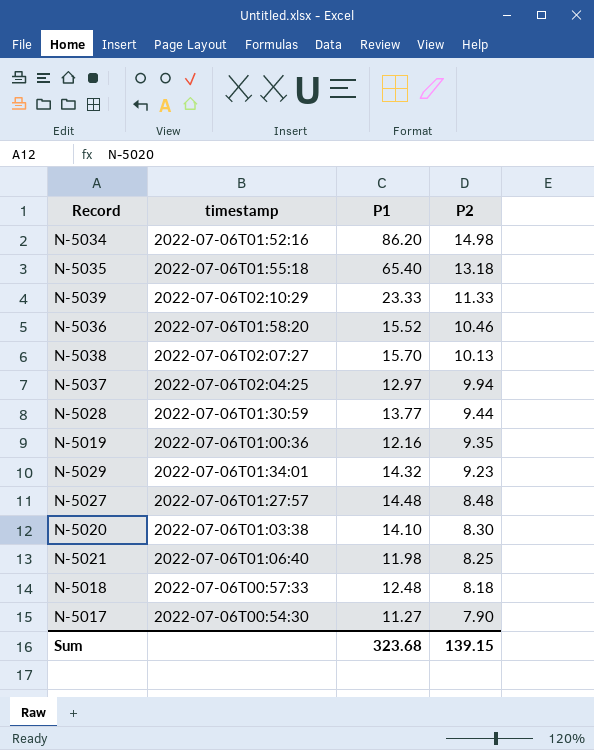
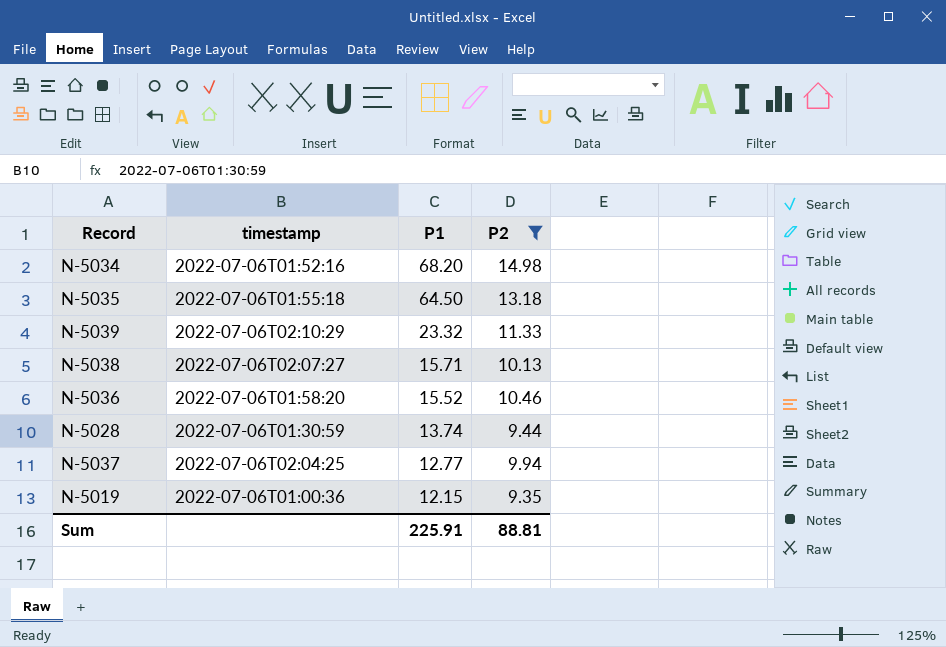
filter: none -> P2 >= 9.35
row order: P2 descending -> P1 descending
N-5034 | P1: 86.20 -> 68.20
N-5035 | P1: 65.40 -> 64.50
N-5039 | P1: 23.33 -> 23.32
N-5038 | P1: 15.70 -> 15.71
N-5028 | P1: 13.77 -> 13.74
N-5037 | P1: 12.97 -> 12.77
N-5019 | P1: 12.16 -> 12.15
Sum | P1: 323.68 -> 225.91
Sum | P2: 139.15 -> 88.81

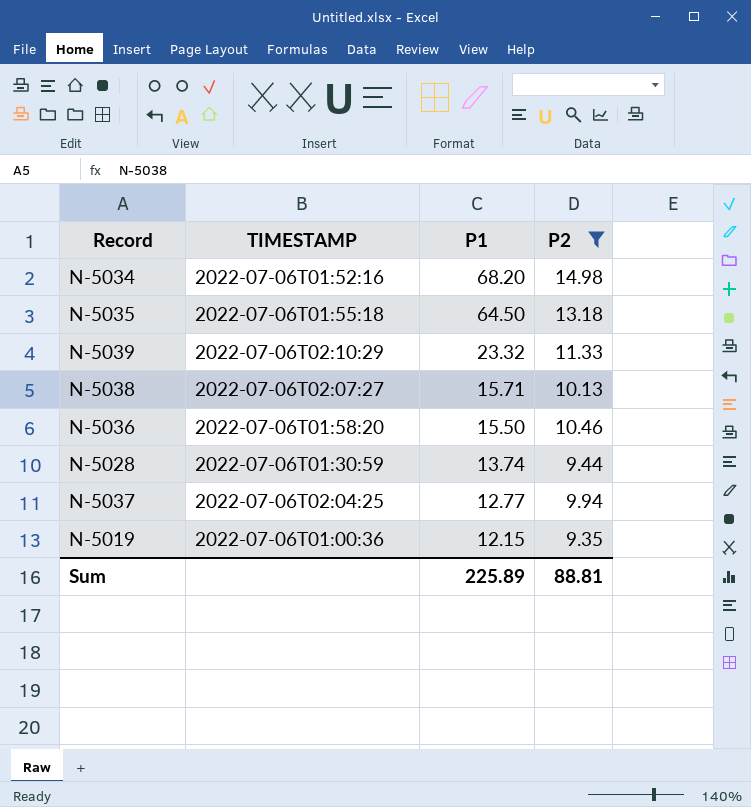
column name: timestamp -> TIMESTAMP
N-5036 | P1: 15.52 -> 15.50
Sum | P1: 225.91 -> 225.89

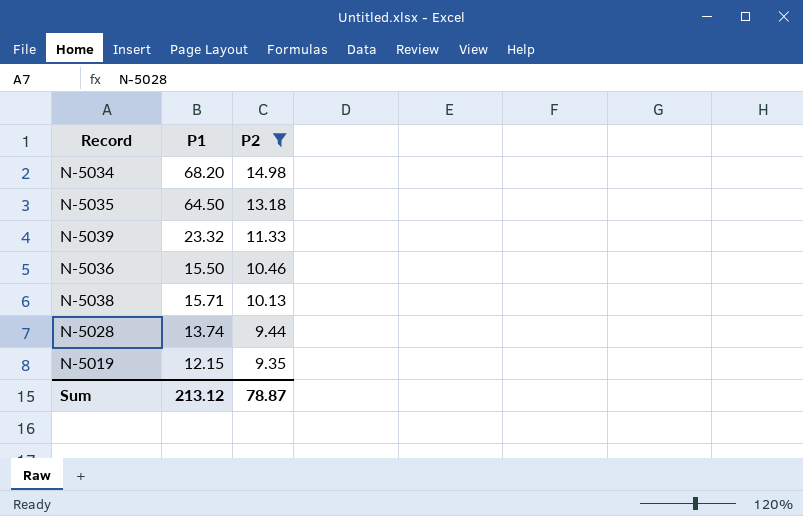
row order: P1 descending -> P2 descending
column TIMESTAMP | position: 2 -> none
row N-5037: 2022-07-06T02:04:25 | 12.77 | 9.94 -> none
Sum | P1: 225.89 -> 213.12
Sum | P2: 88.81 -> 78.87

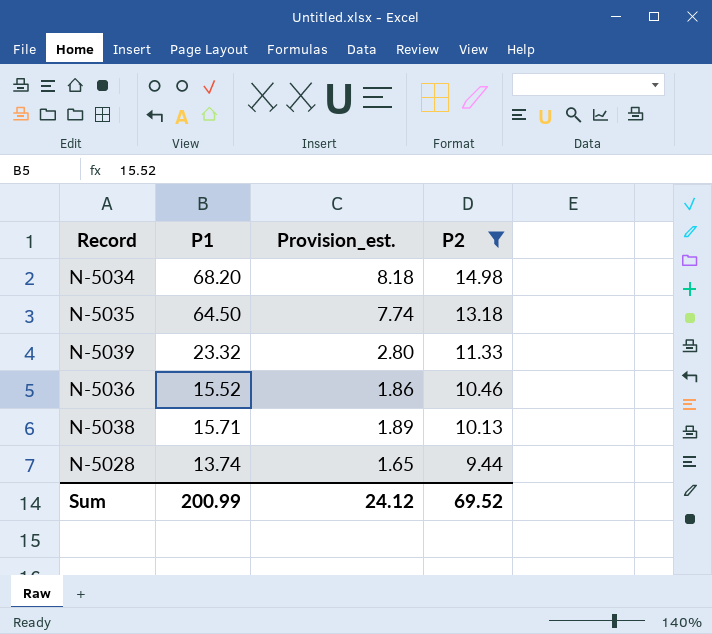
column Provision_est. | formula: none -> [P1] * 0.12
row N-5019: 12.15 | 9.35 -> none
N-5036 | P1: 15.50 -> 15.52
Sum | P1: 213.12 -> 200.99
Sum | P2: 78.87 -> 69.52

